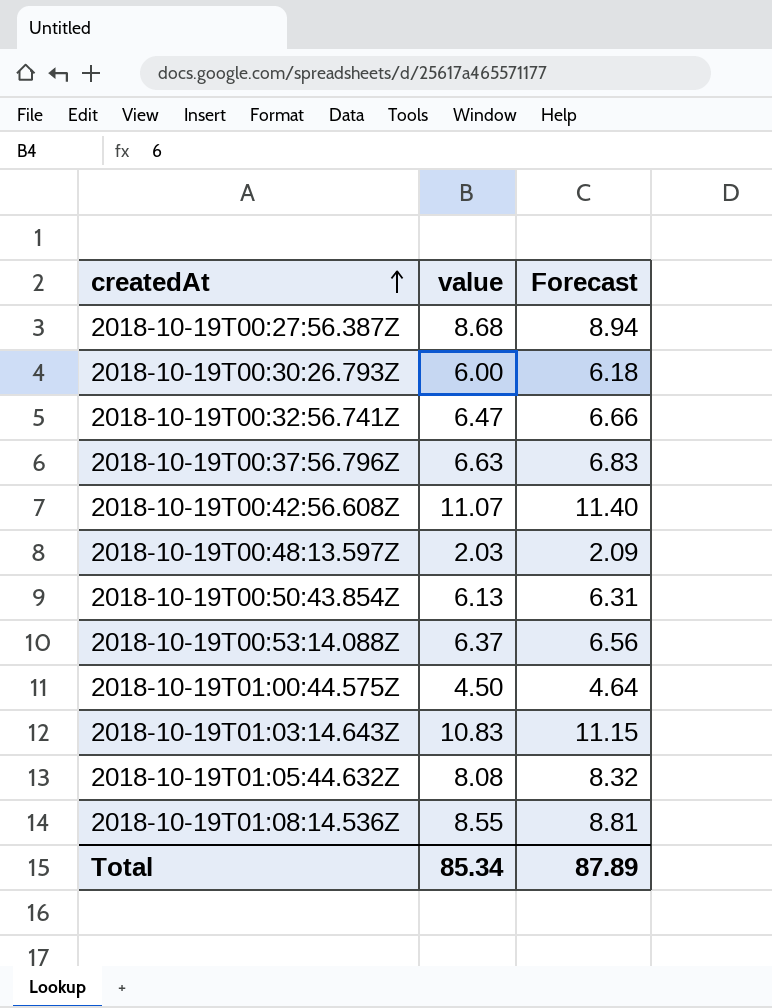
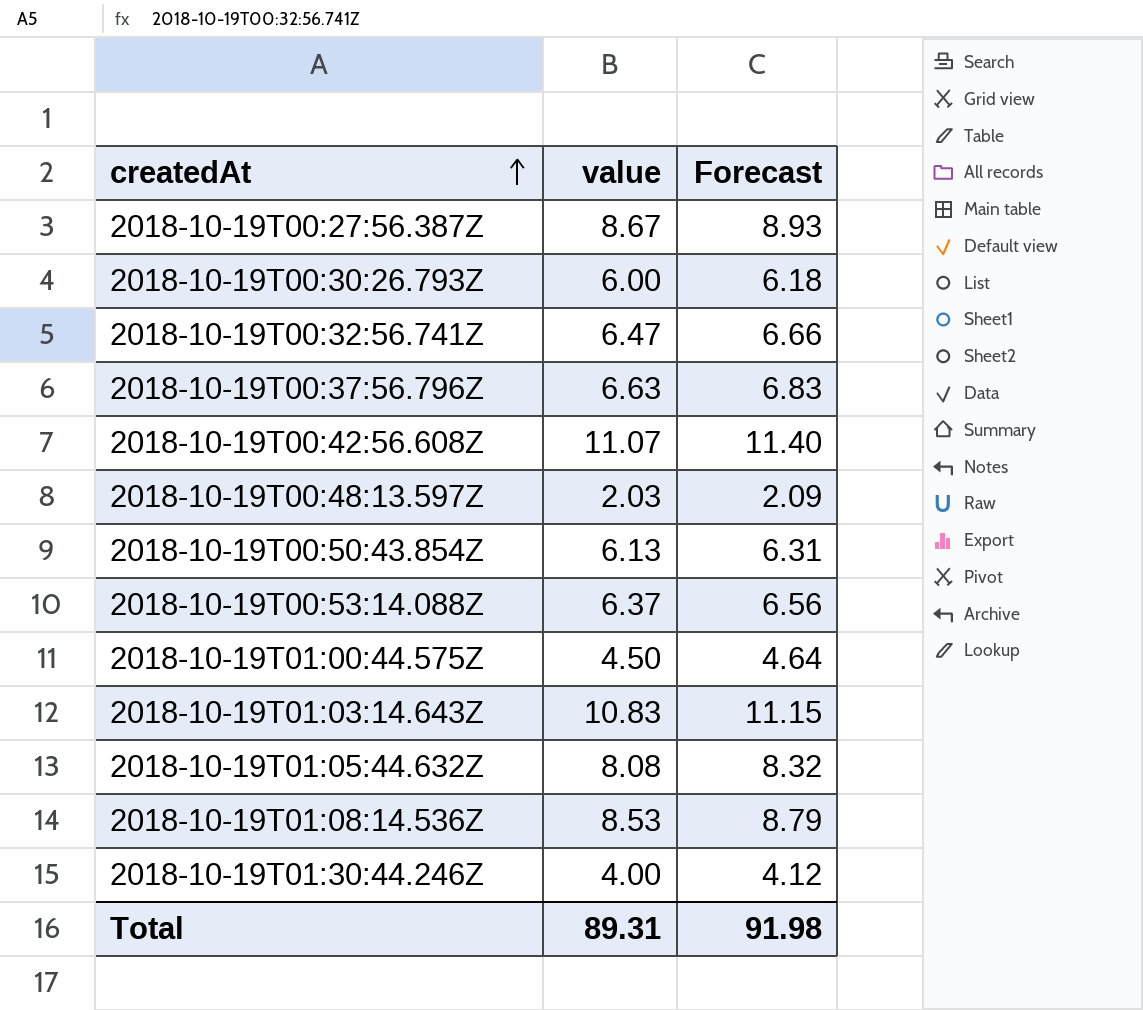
2018-10-19T00:27:56.387Z | value: 8.68 -> 8.67
2018-10-19T00:27:56.387Z | Forecast: 8.94 -> 8.93
2018-10-19T01:08:14.536Z | value: 8.55 -> 8.53
2018-10-19T01:08:14.536Z | Forecast: 8.81 -> 8.79
row 2018-10-19T01:30:44.246Z: none -> 4.00 | 4.12
Total | value: 85.34 -> 89.31
Total | Forecast: 87.89 -> 91.98

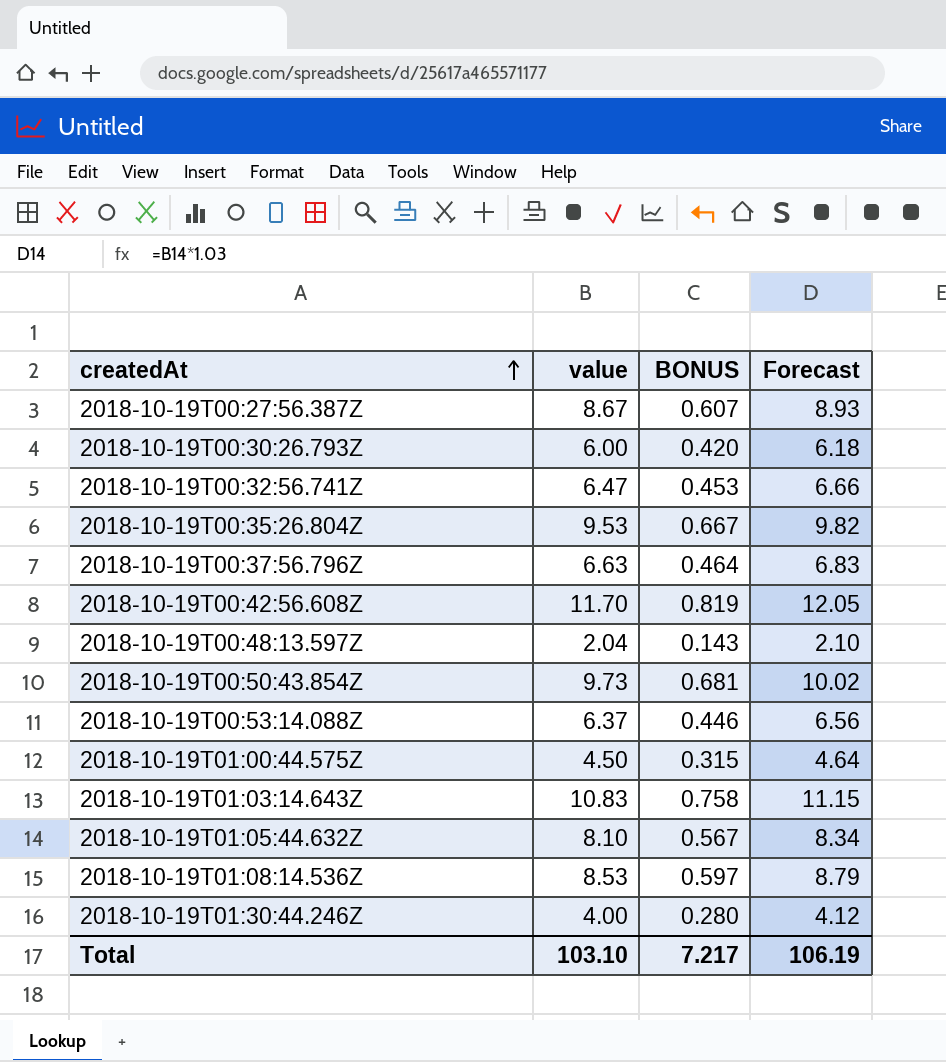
column BONUS | formula: none -> [value] * 0.07
row 2018-10-19T00:35:26.804Z: none -> 9.53 | 0.667 | 9.82
2018-10-19T00:42:56.608Z | value: 11.07 -> 11.70
2018-10-19T00:42:56.608Z | Forecast: 11.40 -> 12.05
2018-10-19T00:48:13.597Z | value: 2.03 -> 2.04
2018-10-19T00:48:13.597Z | Forecast: 2.09 -> 2.10
2018-10-19T00:50:43.854Z | value: 6.13 -> 9.73
2018-10-19T00:50:43.854Z | Forecast: 6.31 -> 10.02
2018-10-19T01:05:44.632Z | value: 8.08 -> 8.10
2018-10-19T01:05:44.632Z | Forecast: 8.32 -> 8.34
Total | value: 89.31 -> 103.10
Total | Forecast: 91.98 -> 106.19

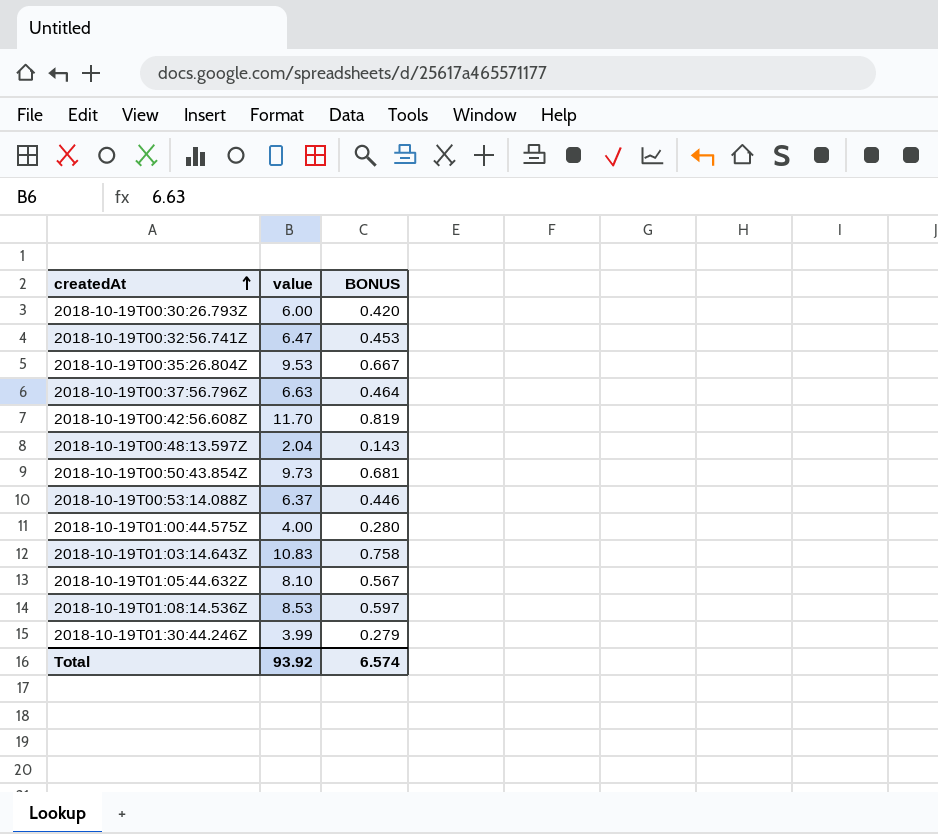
column Forecast | formula: [value] * 1.03 -> none
row 2018-10-19T00:27:56.387Z: 8.67 | 0.607 | 8.93 -> none
2018-10-19T01:00:44.575Z | value: 4.50 -> 4.00
2018-10-19T01:00:44.575Z | BONUS: 0.315 -> 0.280
2018-10-19T01:30:44.246Z | value: 4.00 -> 3.99
2018-10-19T01:30:44.246Z | BONUS: 0.280 -> 0.279
Total | value: 103.10 -> 93.92
Total | BONUS: 7.217 -> 6.574

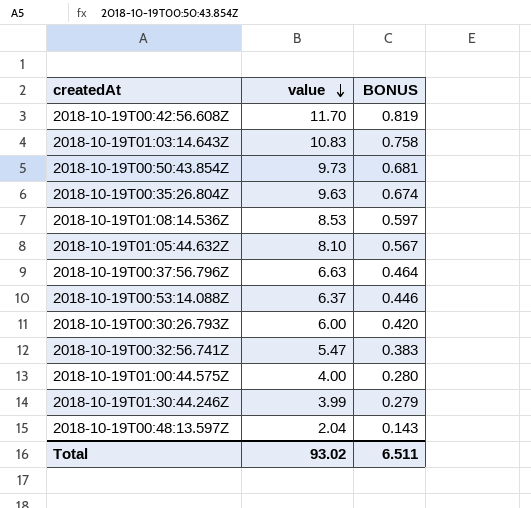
row order: createdAt ascending -> value descending
2018-10-19T00:35:26.804Z | value: 9.53 -> 9.63
2018-10-19T00:35:26.804Z | BONUS: 0.667 -> 0.674
2018-10-19T00:32:56.741Z | value: 6.47 -> 5.47
2018-10-19T00:32:56.741Z | BONUS: 0.453 -> 0.383
Total | value: 93.92 -> 93.02
Total | BONUS: 6.574 -> 6.511

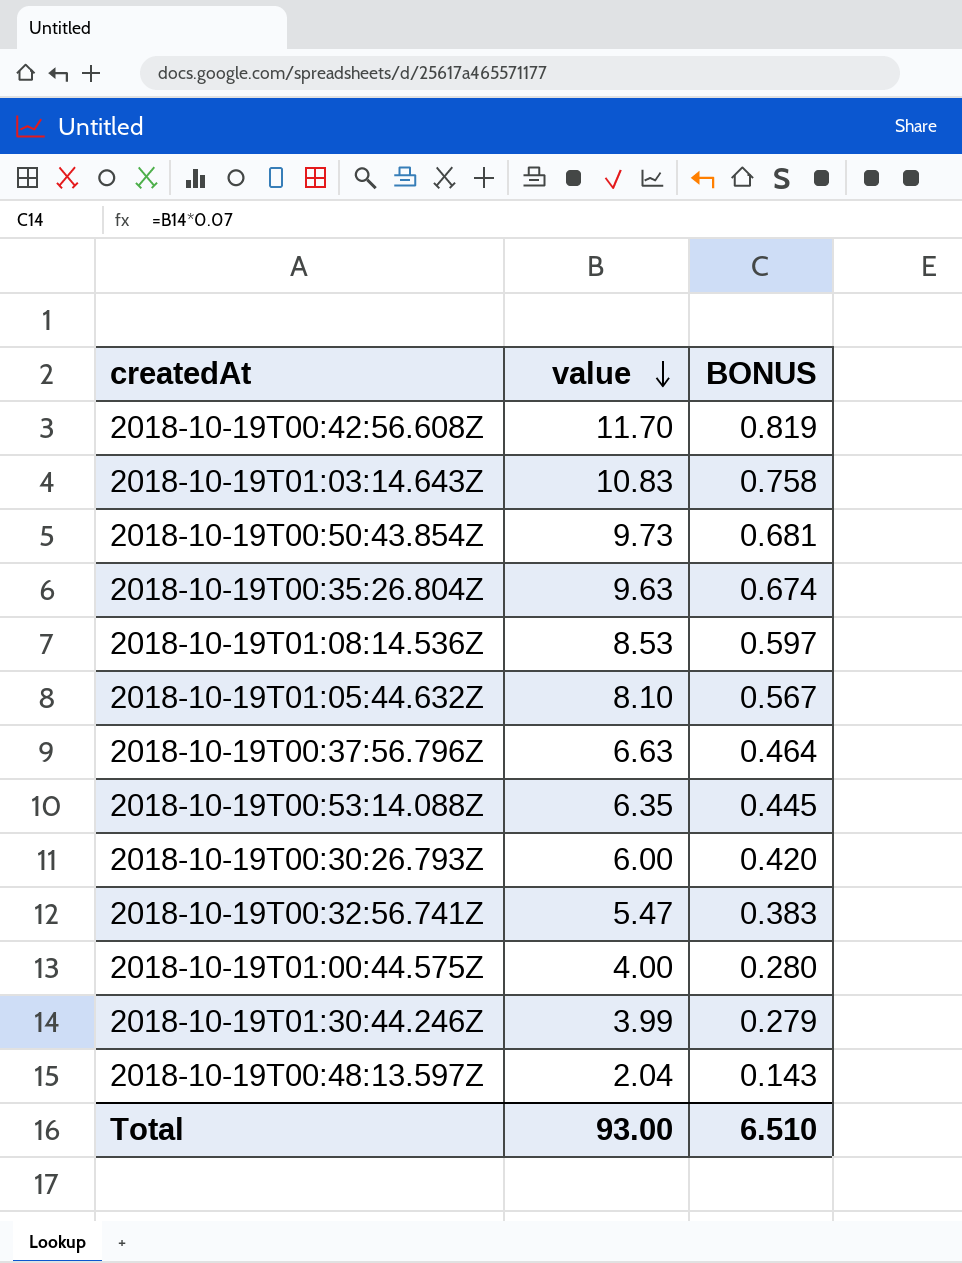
2018-10-19T00:53:14.088Z | value: 6.37 -> 6.35
2018-10-19T00:53:14.088Z | BONUS: 0.446 -> 0.445
Total | value: 93.02 -> 93.00
Total | BONUS: 6.511 -> 6.510

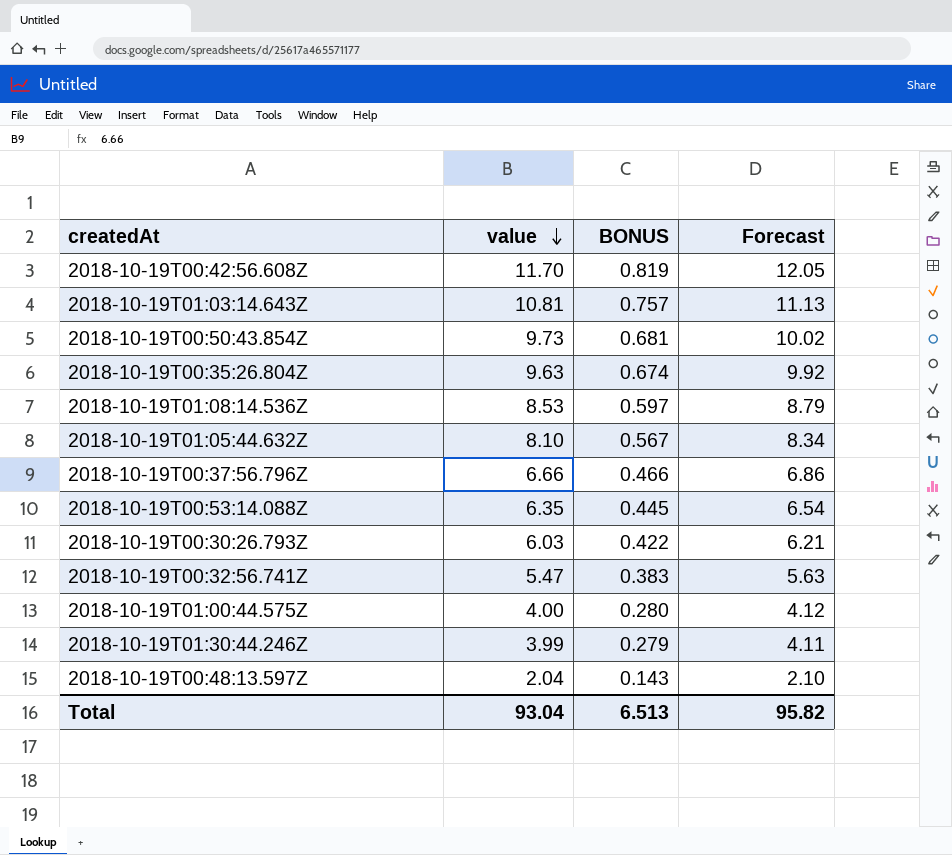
column Forecast | formula: none -> [value] * 1.03
2018-10-19T01:03:14.643Z | value: 10.83 -> 10.81
2018-10-19T01:03:14.643Z | BONUS: 0.758 -> 0.757
2018-10-19T00:37:56.796Z | value: 6.63 -> 6.66
2018-10-19T00:37:56.796Z | BONUS: 0.464 -> 0.466
2018-10-19T00:30:26.793Z | value: 6.00 -> 6.03
2018-10-19T00:30:26.793Z | BONUS: 0.420 -> 0.422
Total | value: 93.00 -> 93.04
Total | BONUS: 6.510 -> 6.513

